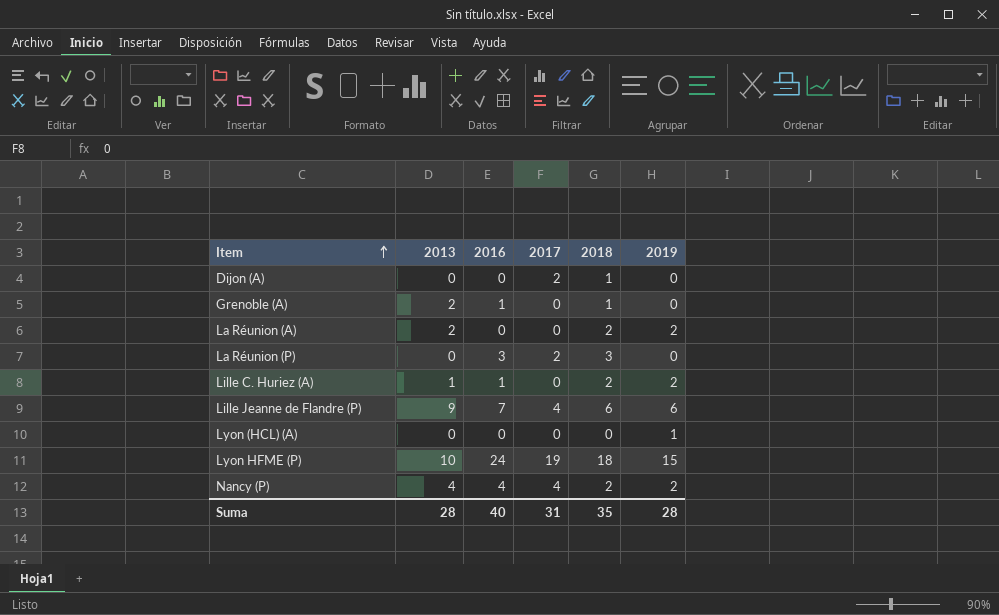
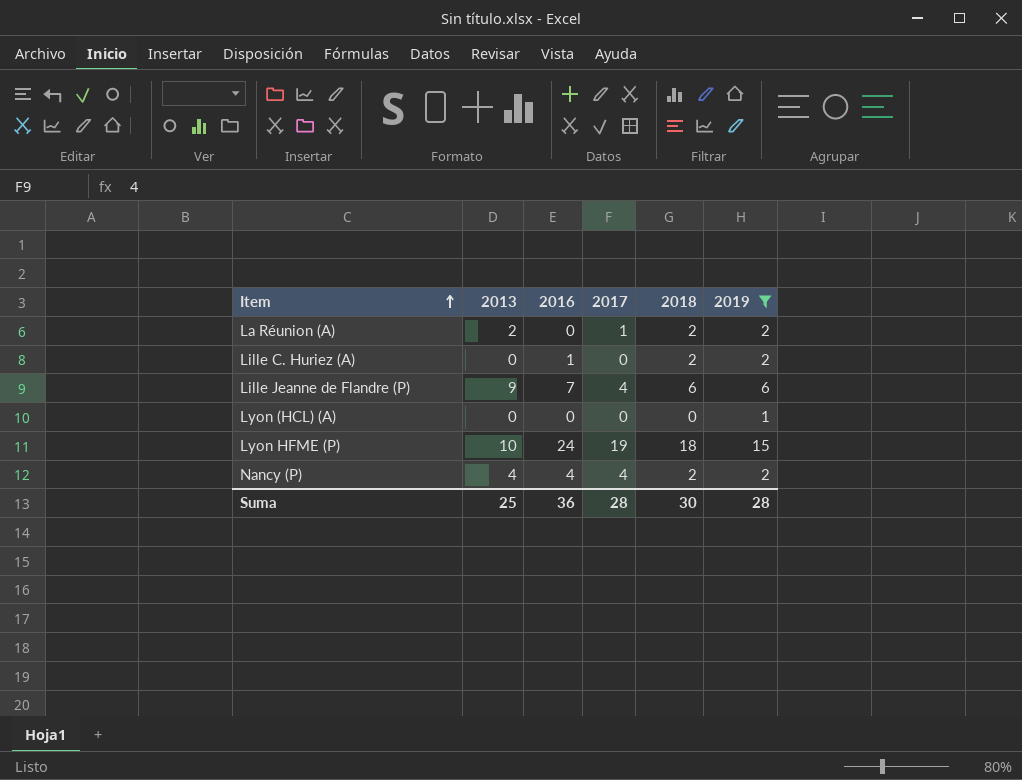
filter: none -> 2019 != 0
La Réunion (A) | 2017: 0 -> 1
Lille C. Huriez (A) | 2013: 1 -> 0
Suma | 2013: 28 -> 25
Suma | 2016: 40 -> 36
Suma | 2017: 31 -> 28
Suma | 2018: 35 -> 30

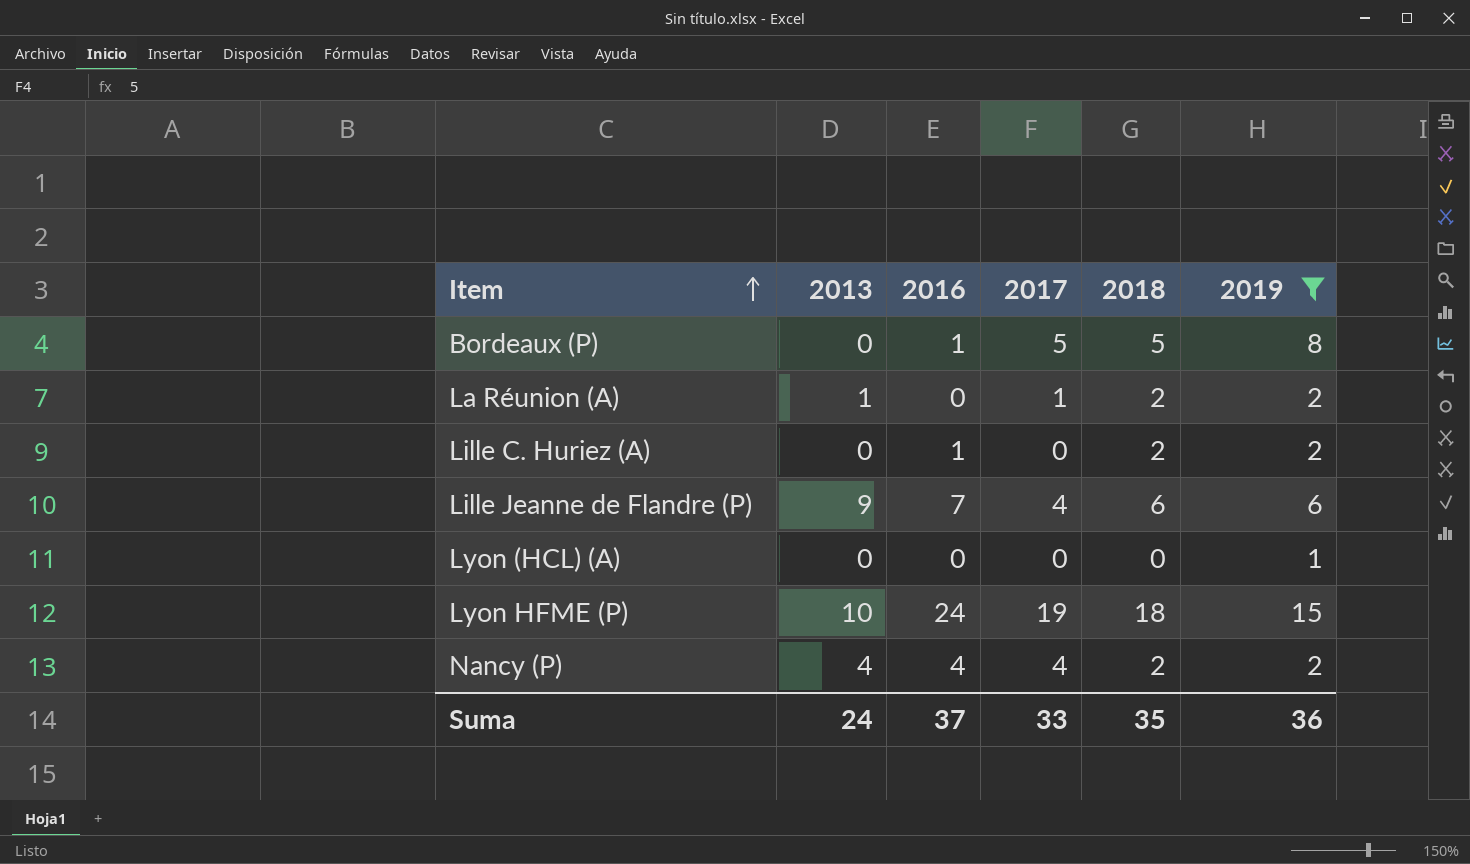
row Bordeaux (P): none -> 0 | 1 | 5 | 5 | 8
La Réunion (A) | 2013: 2 -> 1
Suma | 2013: 25 -> 24
Suma | 2016: 36 -> 37
Suma | 2017: 28 -> 33
Suma | 2018: 30 -> 35
Suma | 2019: 28 -> 36

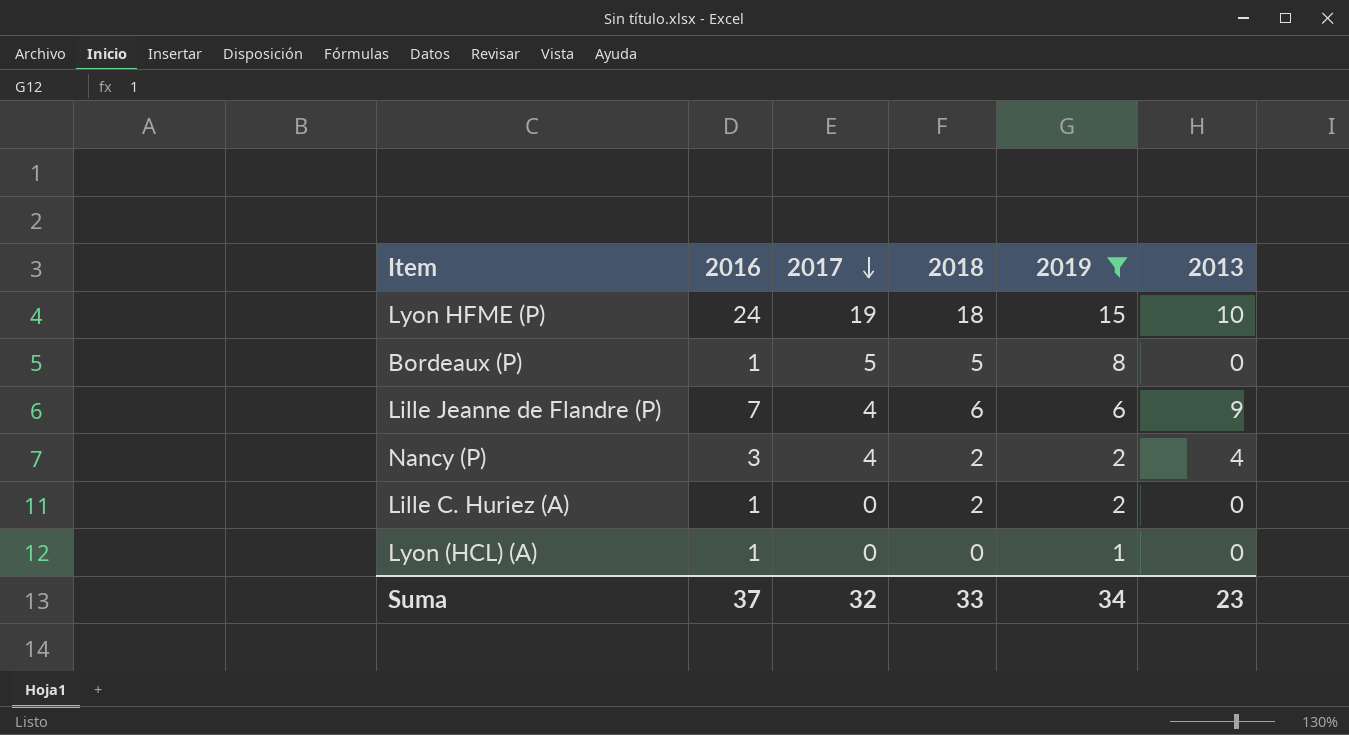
row order: Item ascending -> 2017 descending
column 2013 | position: 2 -> 6
row La Réunion (A): 1 | 0 | 1 | 2 | 2 -> none
Nancy (P) | 2016: 4 -> 3
Lyon (HCL) (A) | 2016: 0 -> 1
Suma | 2017: 33 -> 32
Suma | 2018: 35 -> 33
Suma | 2019: 36 -> 34
Suma | 2013: 24 -> 23

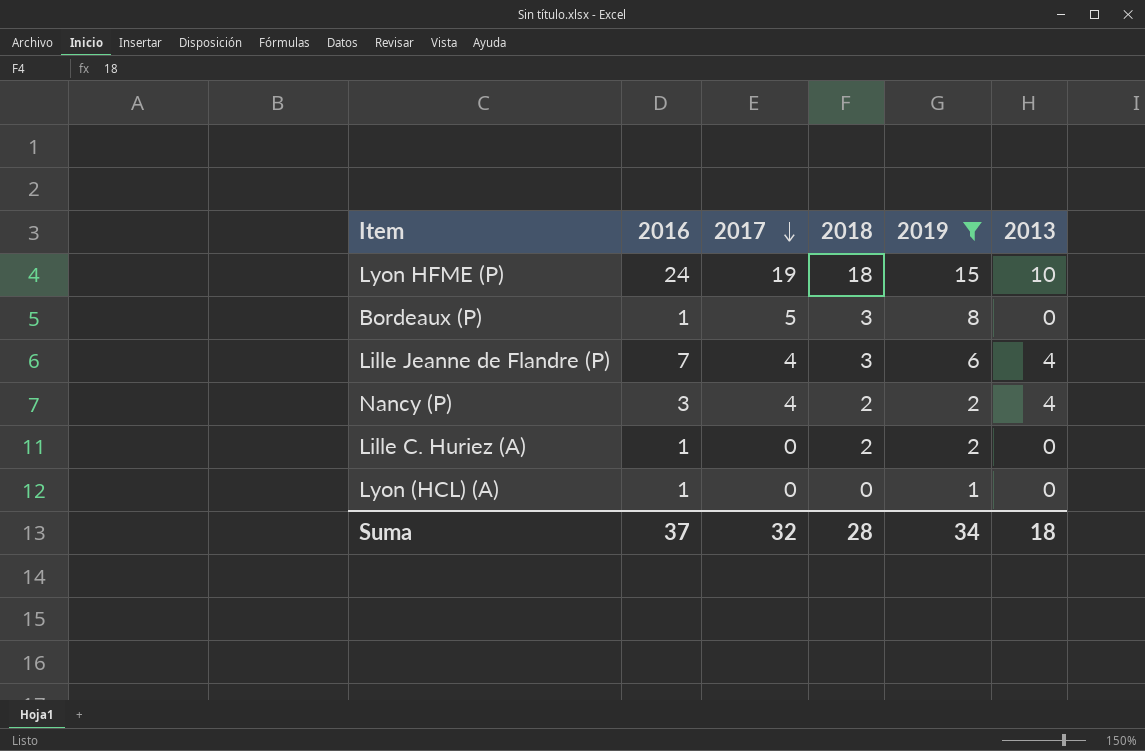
Bordeaux (P) | 2018: 5 -> 3
Lille Jeanne de Flandre (P) | 2018: 6 -> 3
Lille Jeanne de Flandre (P) | 2013: 9 -> 4
Suma | 2018: 33 -> 28
Suma | 2013: 23 -> 18

